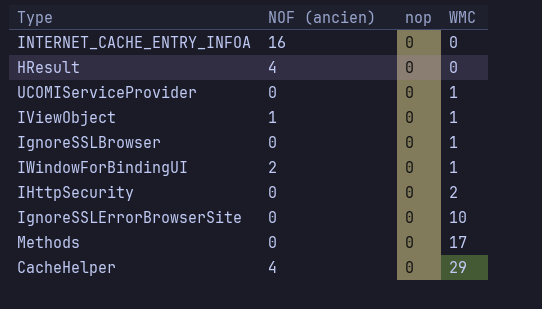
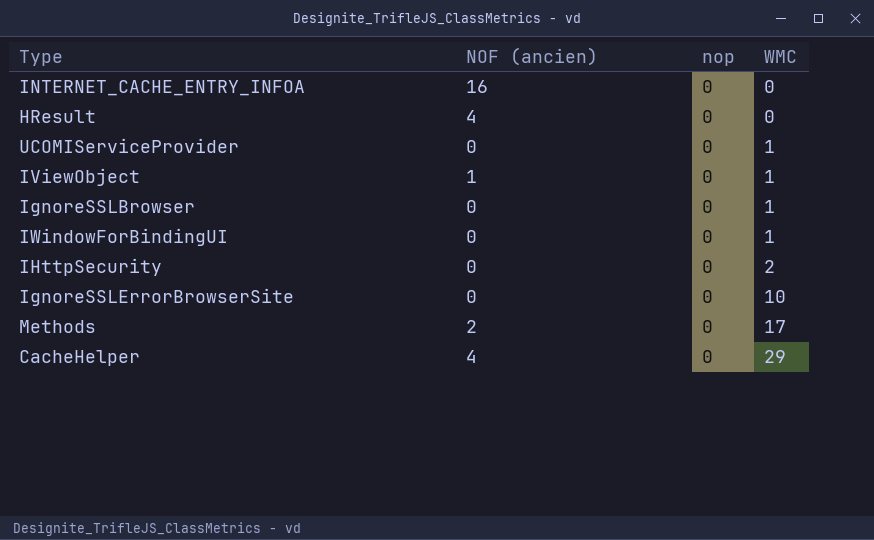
IWindowForBindingUI | NOF (ancien): 2 -> 0
Methods | NOF (ancien): 0 -> 2

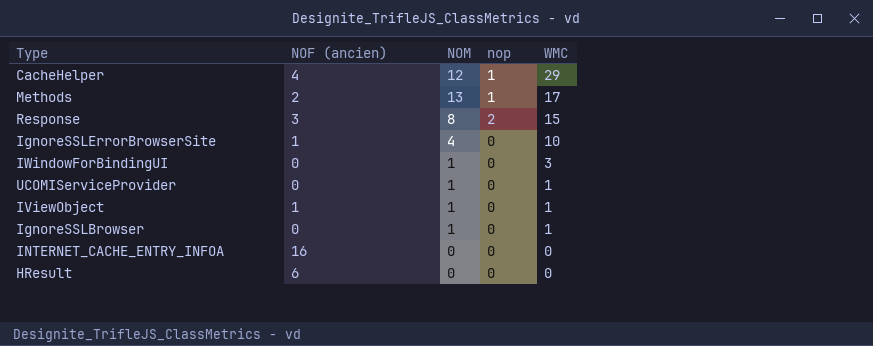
row order: WMC ascending -> WMC descending
column NOM | position: none -> 3
row IHttpSecurity: 0 | 0 | 2 -> none
CacheHelper | nop: 0 -> 1
Methods | nop: 0 -> 1
row Response: none -> 3 | 8 | 2 | 15
IgnoreSSLErrorBrowserSite | NOF (ancien): 0 -> 1
IWindowForBindingUI | WMC: 1 -> 3
HResult | NOF (ancien): 4 -> 6

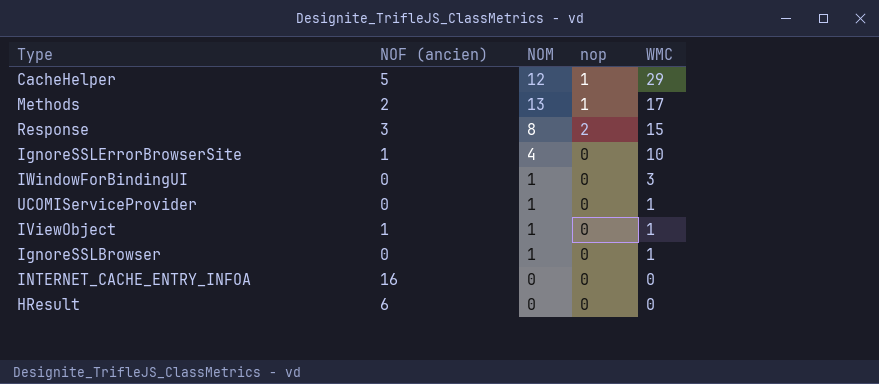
CacheHelper | NOF (ancien): 4 -> 5

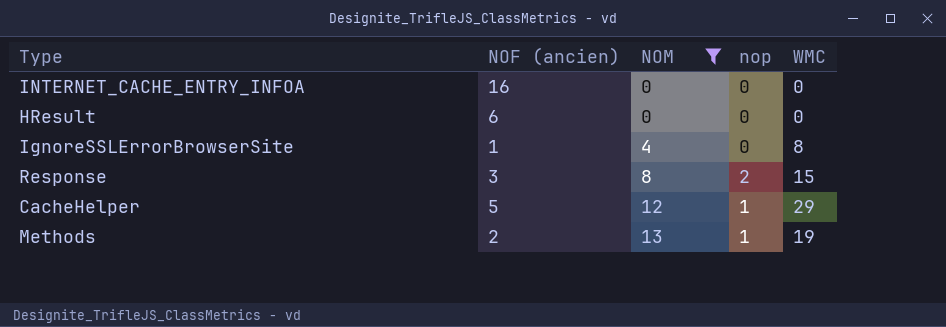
filter: none -> NOM != 1
row order: WMC descending -> NOM ascending
IgnoreSSLErrorBrowserSite | WMC: 10 -> 8
Methods | WMC: 17 -> 19

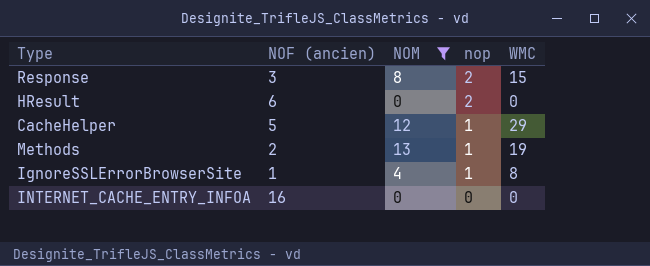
row order: NOM ascending -> nop descending
HResult | nop: 0 -> 2
IgnoreSSLErrorBrowserSite | nop: 0 -> 1

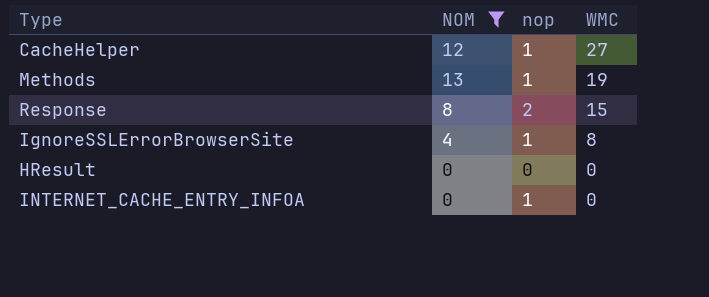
row order: nop descending -> WMC descending
column NOF (ancien) | position: 2 -> none
CacheHelper | WMC: 29 -> 27
HResult | nop: 2 -> 0
INTERNET_CACHE_ENTRY_INFOA | nop: 0 -> 1

